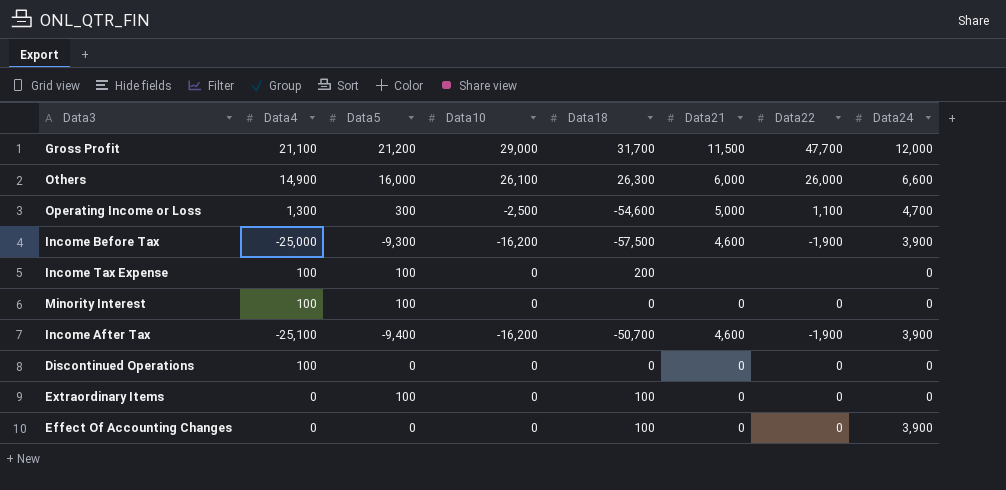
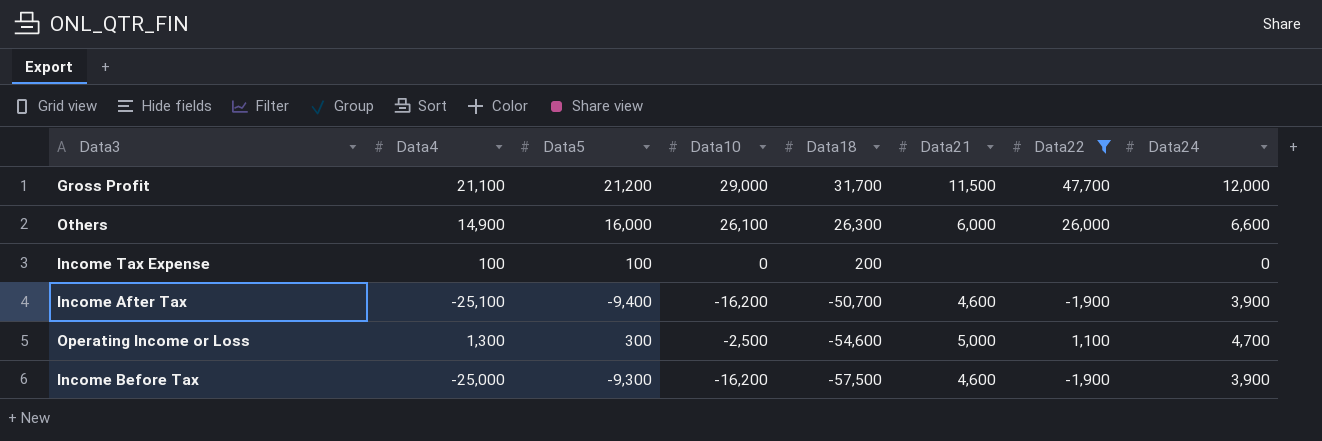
filter: none -> Data22 != 0
row order: none -> Data18 descending

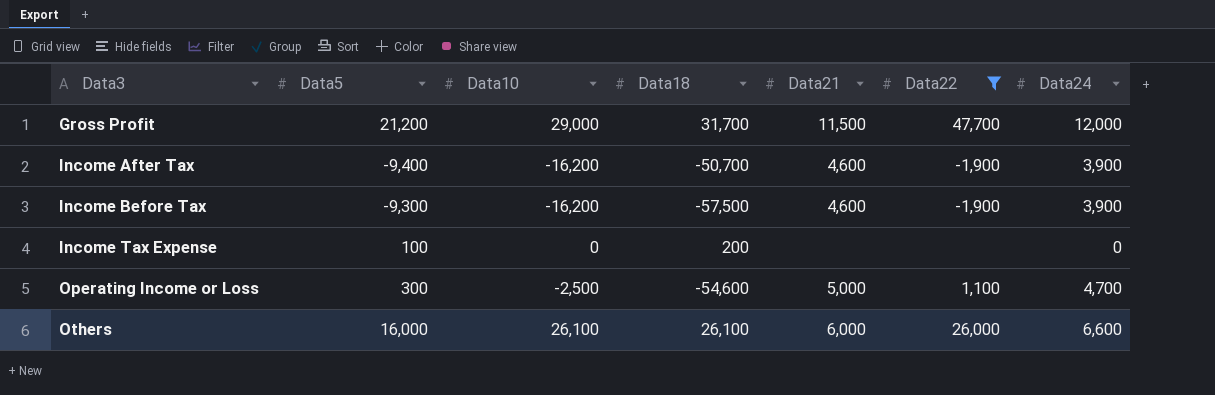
row order: Data18 descending -> Data3 ascending
column Data4 | position: 2 -> none
Others | Data18: 26,300 -> 26,100

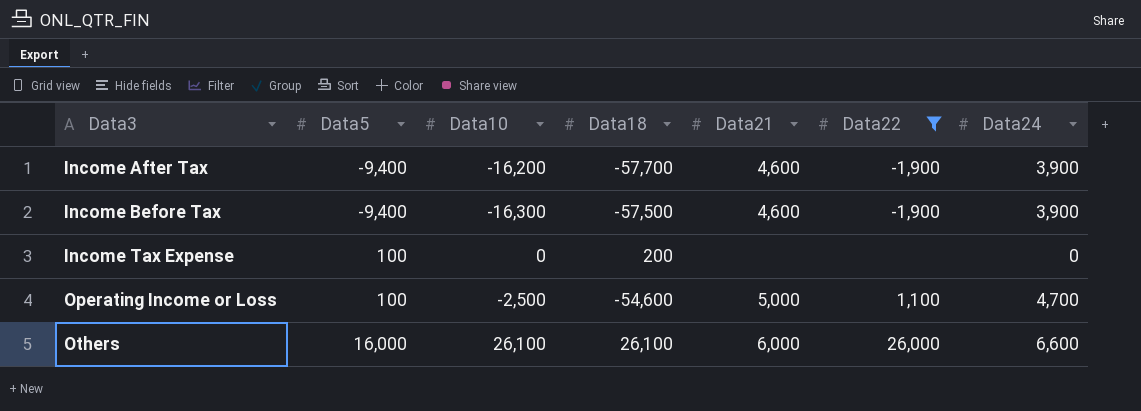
row Gross Profit: 21,200 | 29,000 | 31,700 | 11,500 | 47,700 | 12,000 -> none
Income After Tax | Data18: -50,700 -> -57,700
Income Before Tax | Data5: -9,300 -> -9,400
Income Before Tax | Data10: -16,200 -> -16,300
Operating Income or Loss | Data5: 300 -> 100

